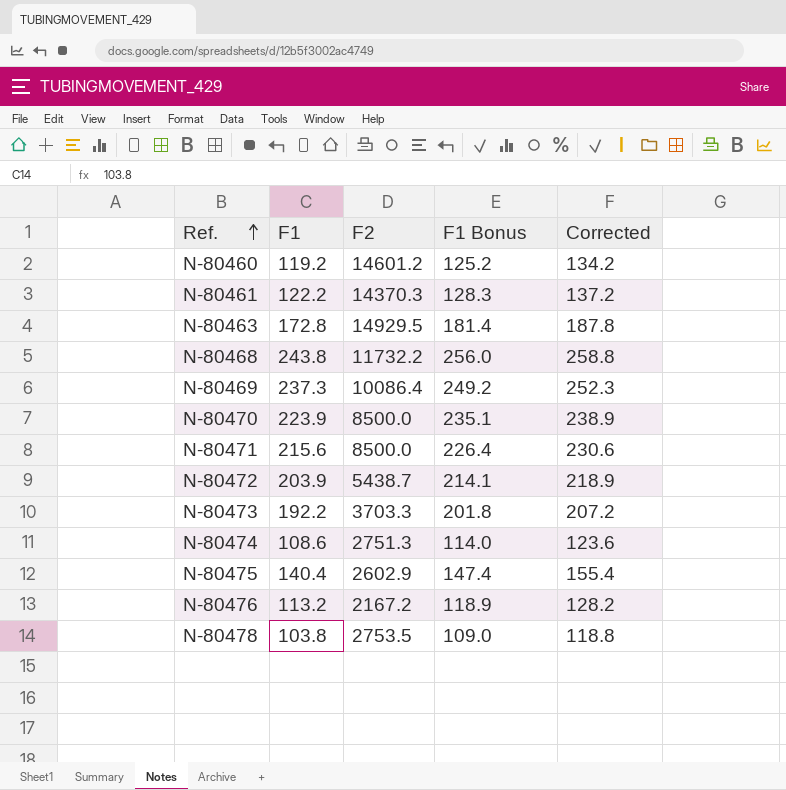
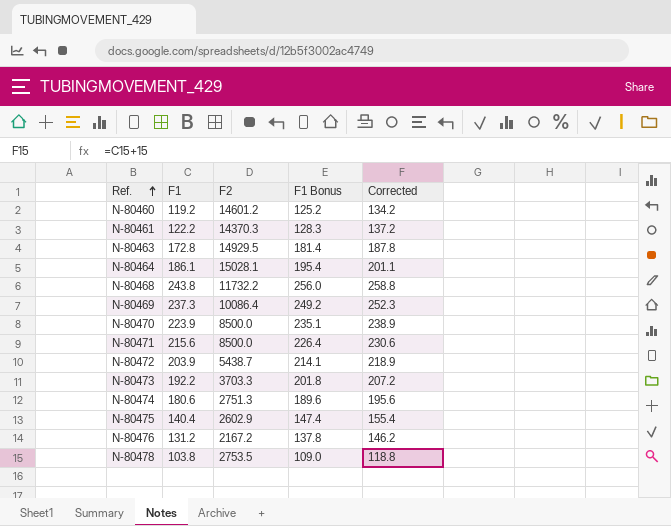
row N-80464: none -> 186.1 | 15028.1 | 195.4 | 201.1
N-80474 | F1: 108.6 -> 180.6
N-80474 | F1 Bonus: 114.0 -> 189.6
N-80474 | Corrected: 123.6 -> 195.6
N-80476 | F1: 113.2 -> 131.2
N-80476 | F1 Bonus: 118.9 -> 137.8
N-80476 | Corrected: 128.2 -> 146.2

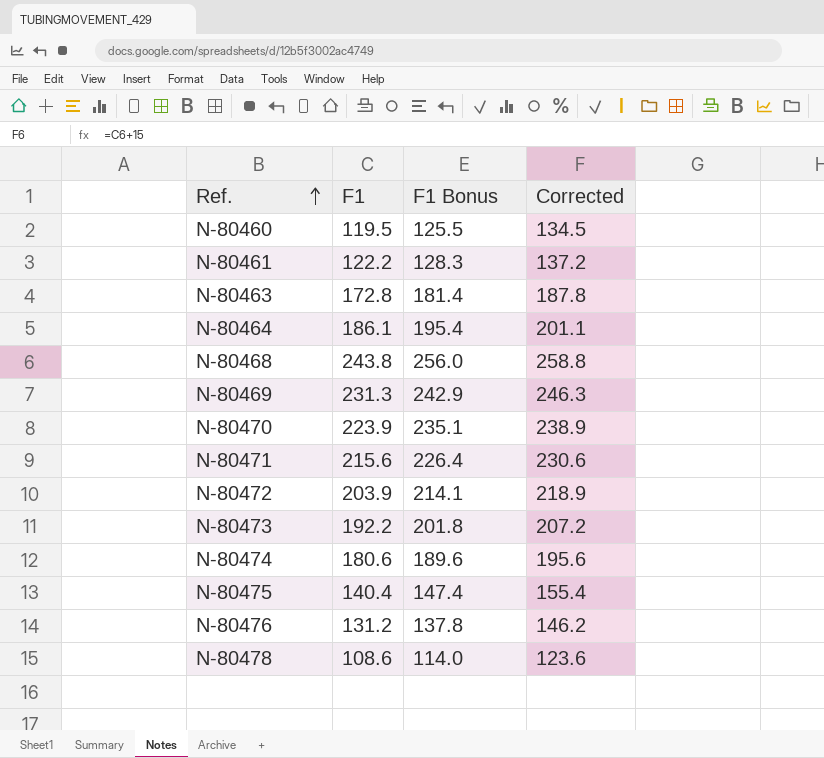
column F2 | position: 3 -> none
N-80460 | F1: 119.2 -> 119.5
N-80460 | F1 Bonus: 125.2 -> 125.5
N-80460 | Corrected: 134.2 -> 134.5
N-80469 | F1: 237.3 -> 231.3
N-80469 | F1 Bonus: 249.2 -> 242.9
N-80469 | Corrected: 252.3 -> 246.3
N-80478 | F1: 103.8 -> 108.6
N-80478 | F1 Bonus: 109.0 -> 114.0
N-80478 | Corrected: 118.8 -> 123.6

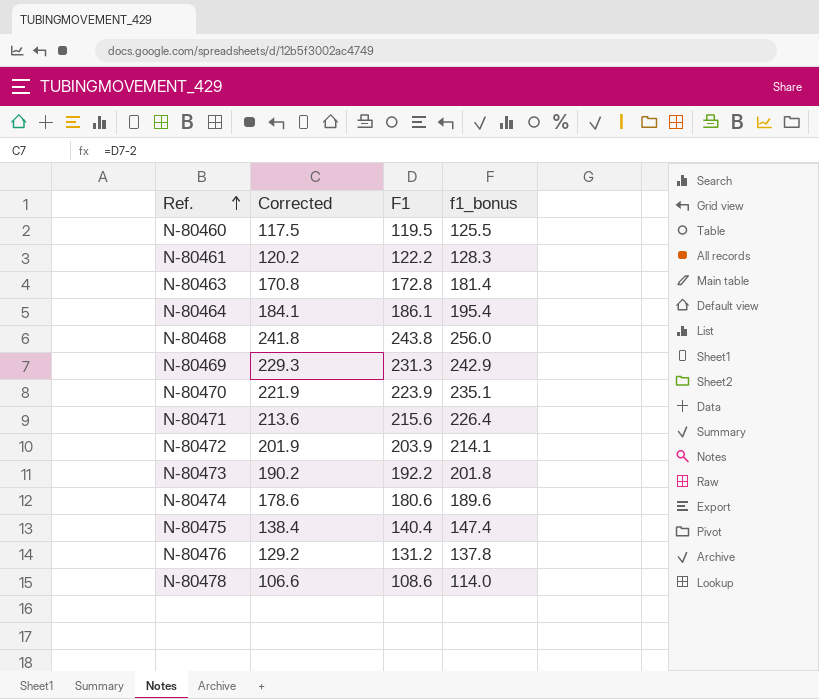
column Corrected | formula: [F1] + 15 -> [F1] - 2
column Corrected | position: 4 -> 2
column name: F1 Bonus -> f1_bonus

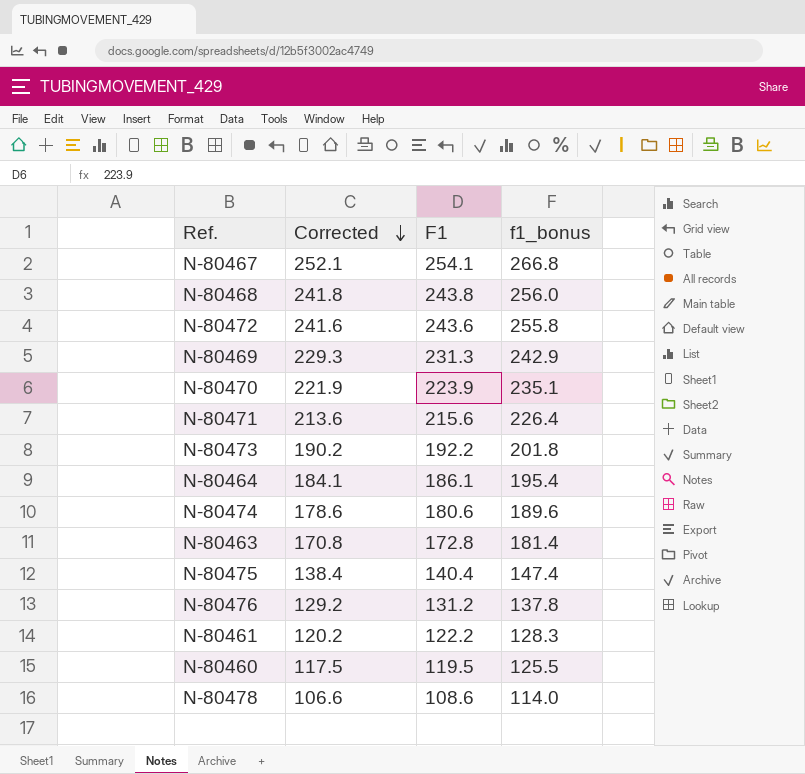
row order: Ref. ascending -> Corrected descending
row N-80467: none -> 252.1 | 254.1 | 266.8
N-80472 | Corrected: 201.9 -> 241.6
N-80472 | F1: 203.9 -> 243.6
N-80472 | f1_bonus: 214.1 -> 255.8

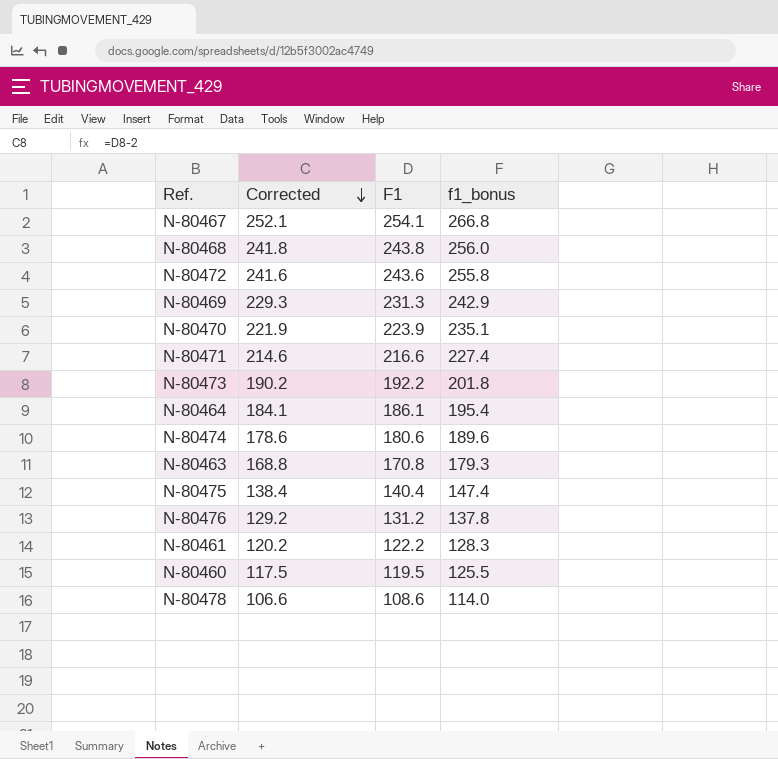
N-80471 | Corrected: 213.6 -> 214.6
N-80471 | F1: 215.6 -> 216.6
N-80471 | f1_bonus: 226.4 -> 227.4
N-80463 | Corrected: 170.8 -> 168.8
N-80463 | F1: 172.8 -> 170.8
N-80463 | f1_bonus: 181.4 -> 179.3

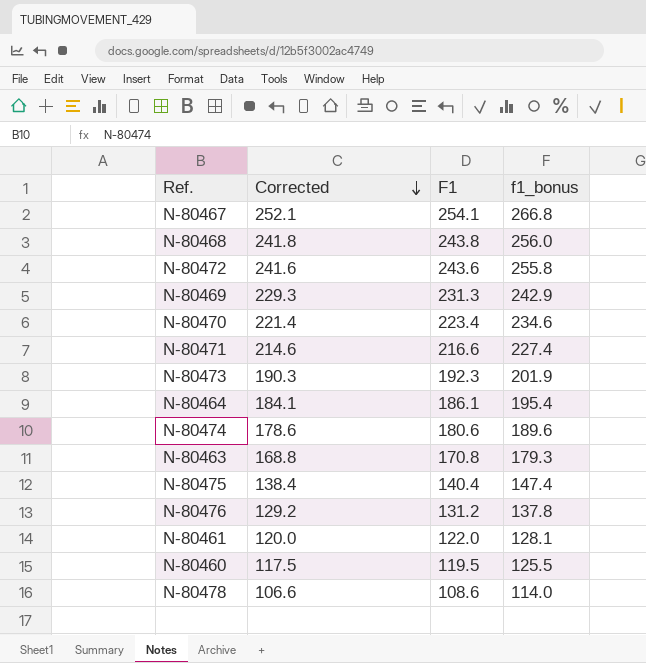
N-80470 | Corrected: 221.9 -> 221.4
N-80470 | F1: 223.9 -> 223.4
N-80470 | f1_bonus: 235.1 -> 234.6
N-80473 | Corrected: 190.2 -> 190.3
N-80473 | F1: 192.2 -> 192.3
N-80473 | f1_bonus: 201.8 -> 201.9
N-80461 | Corrected: 120.2 -> 120.0
N-80461 | F1: 122.2 -> 122.0
N-80461 | f1_bonus: 128.3 -> 128.1

